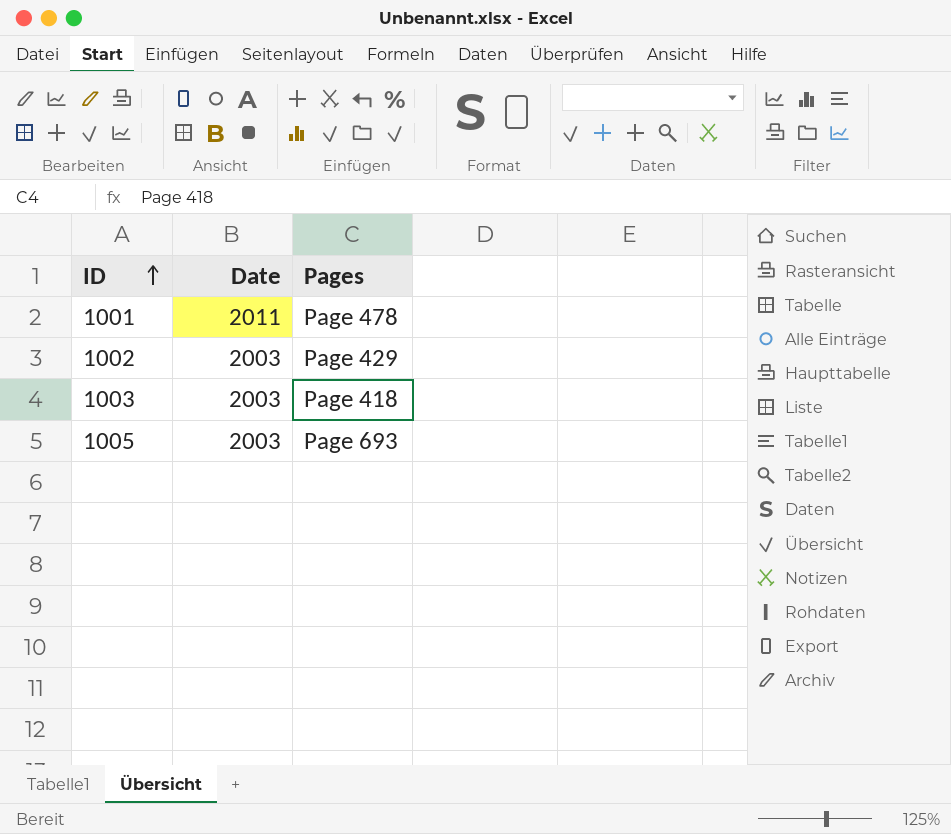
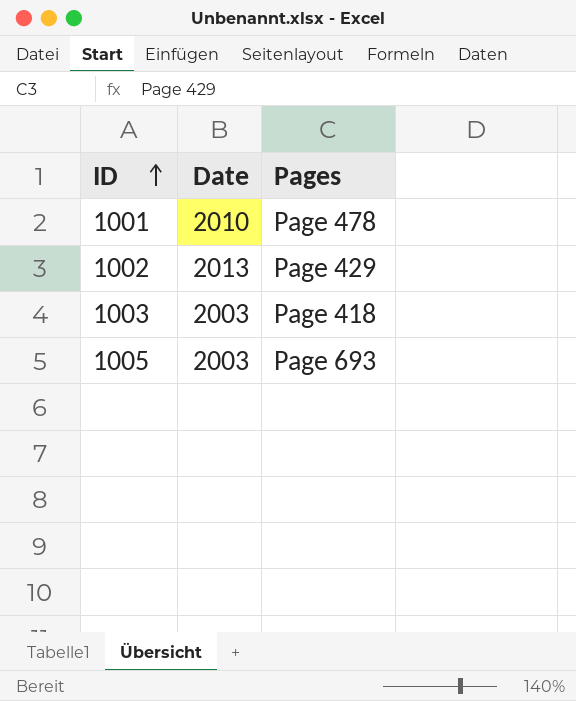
1001 | Date: 2011 -> 2010
1002 | Date: 2003 -> 2013

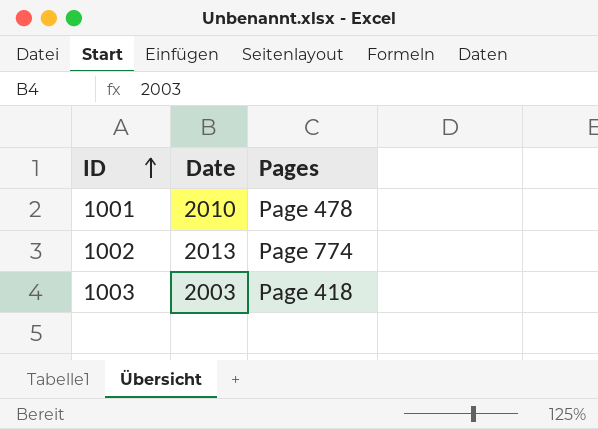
row 1005: 2003 | Page 693 -> none
1002 | Pages: Page 429 -> Page 774

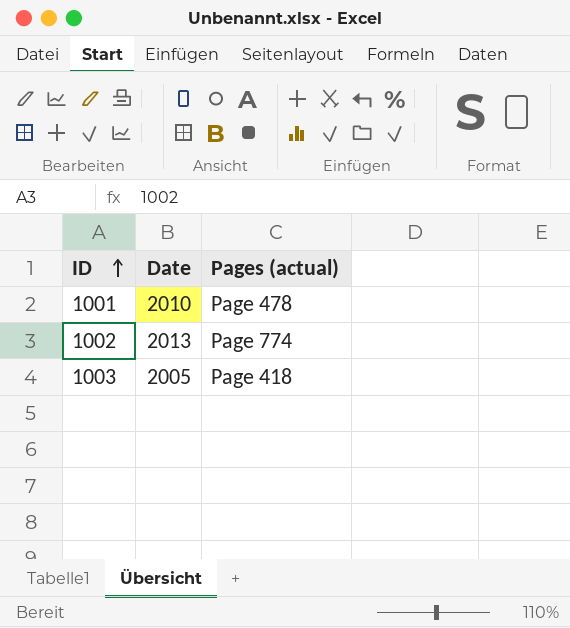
column name: Pages -> Pages (actual)
1003 | Date: 2003 -> 2005

